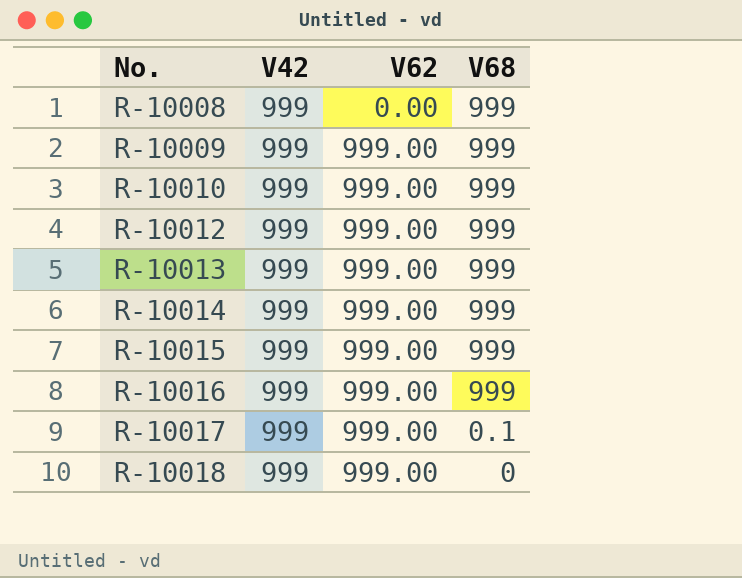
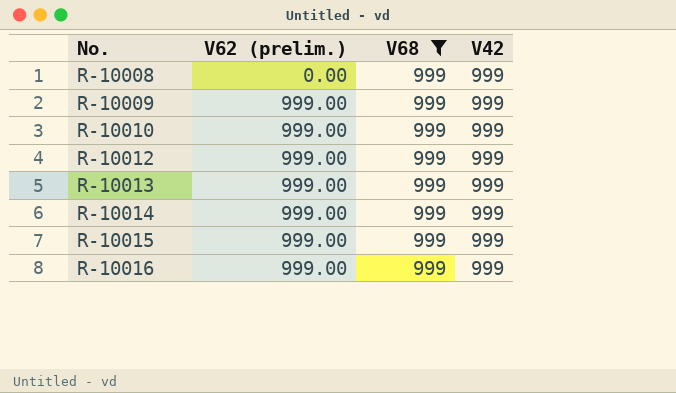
filter: none -> V68 = 999
column name: V62 -> V62 (prelim.)
column V42 | position: 2 -> 4

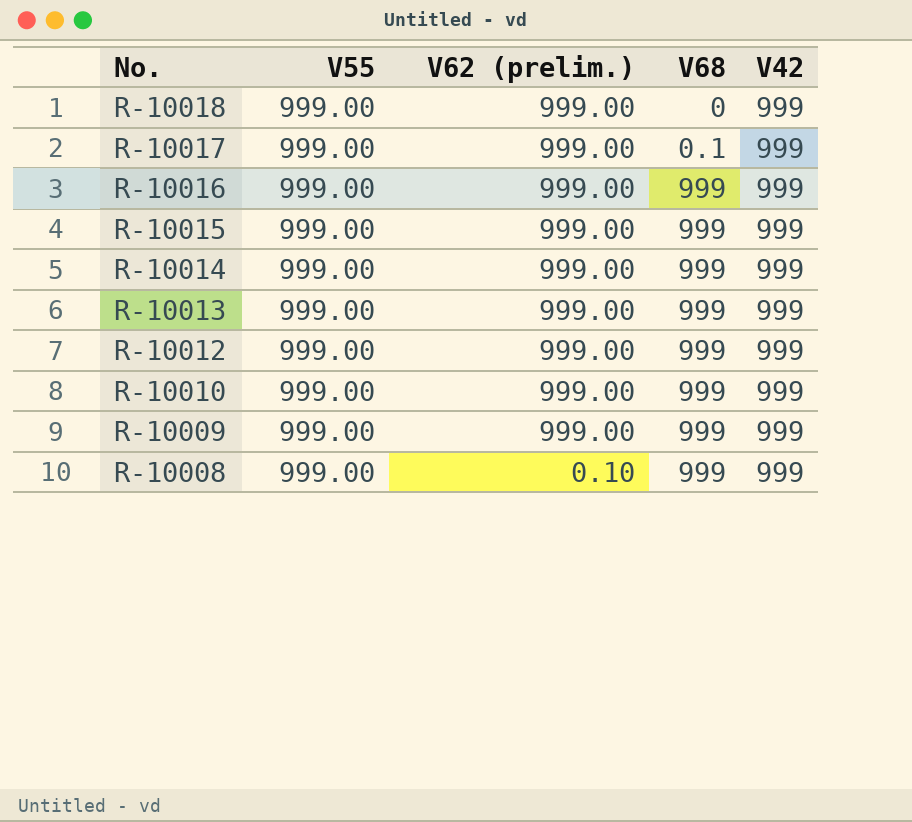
filter: V68 = 999 -> none
row order: No. ascending -> No. descending
column V55 | position: none -> 2
R-10008 | V62 (prelim.): 0.00 -> 0.10

